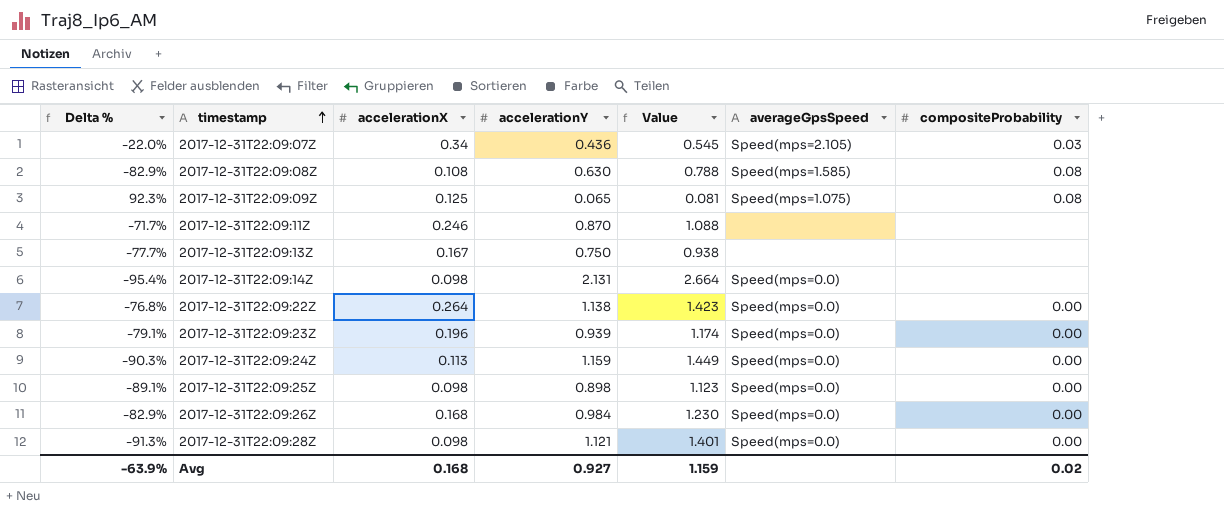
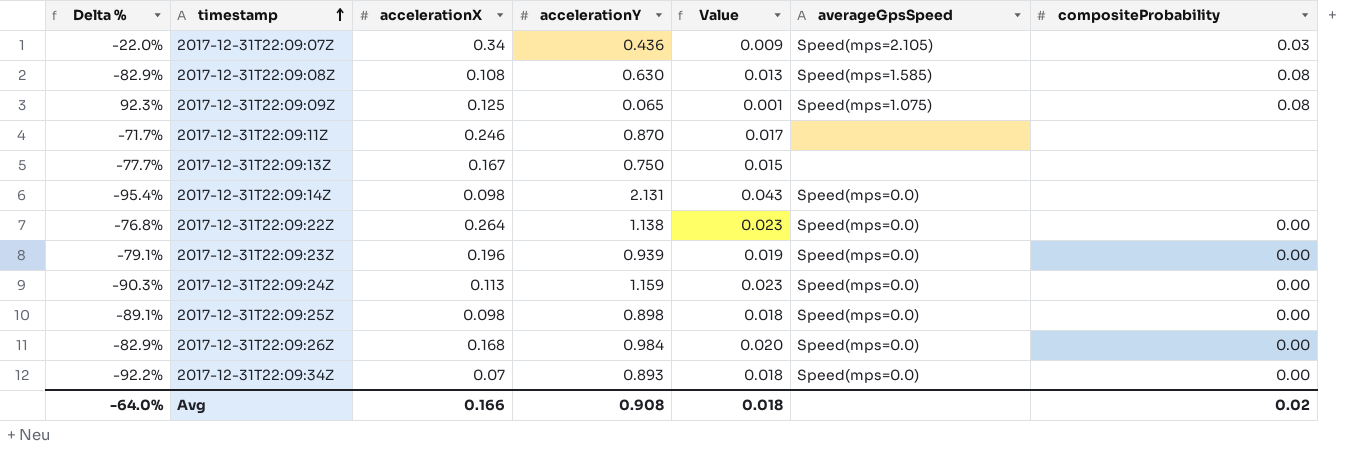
column Value | formula: [accelerationY] * 1.25 -> [accelerationY] * 0.02
row 2017-12-31T22:09:28Z: -91.3% | 0.098 | 1.121 | 1.401 | Speed(mps=0.0) | 0.00 -> none
row 2017-12-31T22:09:34Z: none -> -92.2% | 0.07 | 0.893 | 0.018 | Speed(mps=0.0) | 0.00
Avg | Delta %: -63.9% -> -64.0%
Avg | accelerationX: 0.168 -> 0.166
Avg | accelerationY: 0.927 -> 0.908
Avg | Value: 1.159 -> 0.018

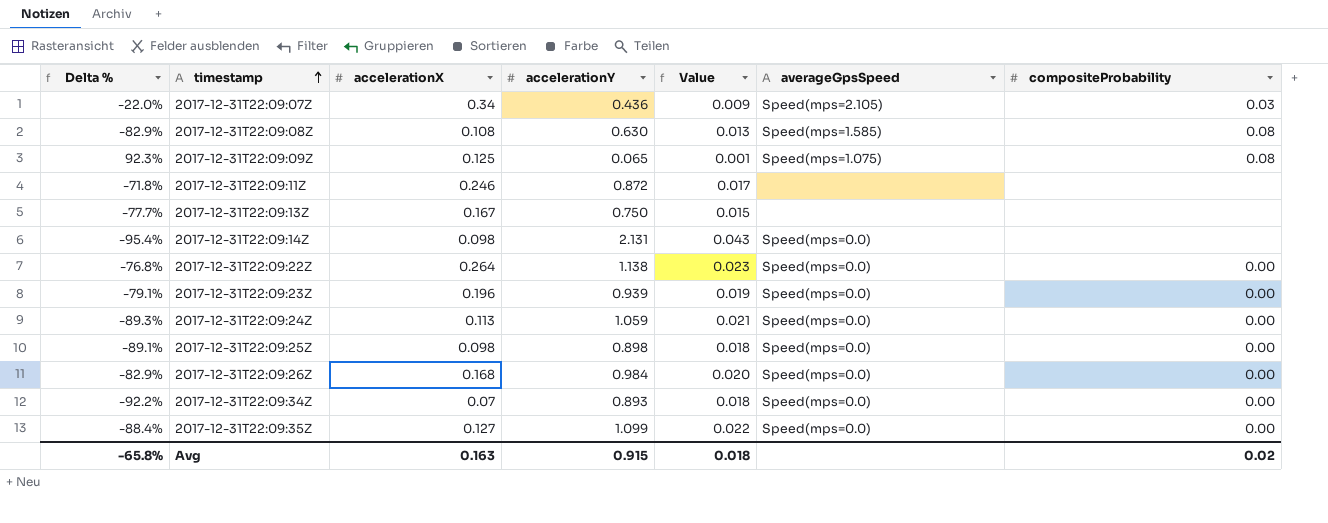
2017-12-31T22:09:11Z | Delta %: -71.7% -> -71.8%
2017-12-31T22:09:11Z | accelerationY: 0.870 -> 0.872
2017-12-31T22:09:24Z | Delta %: -90.3% -> -89.3%
2017-12-31T22:09:24Z | accelerationY: 1.159 -> 1.059
2017-12-31T22:09:24Z | Value: 0.023 -> 0.021
row 2017-12-31T22:09:35Z: none -> -88.4% | 0.127 | 1.099 | 0.022 | Speed(mps=0.0) | 0.00
Avg | Delta %: -64.0% -> -65.8%
Avg | accelerationX: 0.166 -> 0.163
Avg | accelerationY: 0.908 -> 0.915

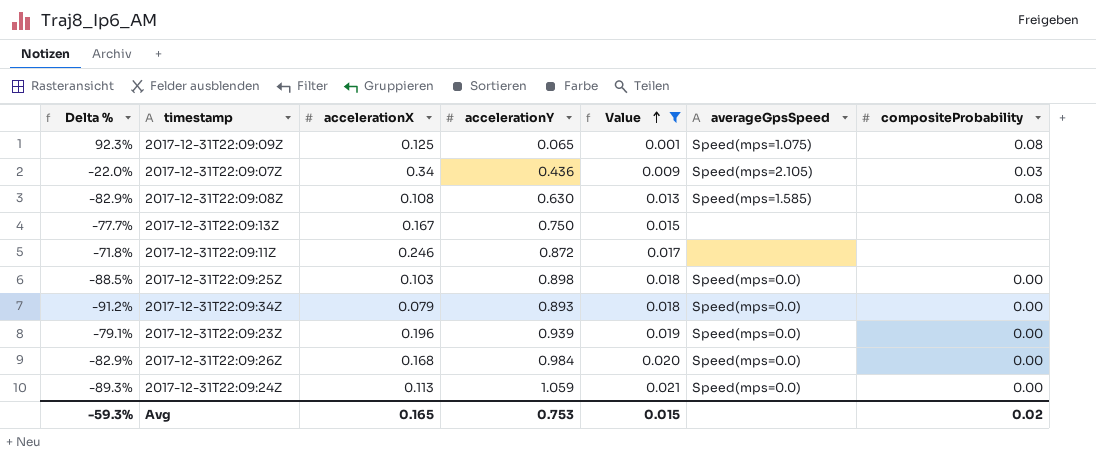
filter: none -> Value <= 0.021
row order: timestamp ascending -> Value ascending
2017-12-31T22:09:25Z | Delta %: -89.1% -> -88.5%
2017-12-31T22:09:25Z | accelerationX: 0.098 -> 0.103
2017-12-31T22:09:34Z | Delta %: -92.2% -> -91.2%
2017-12-31T22:09:34Z | accelerationX: 0.07 -> 0.079
Avg | Delta %: -65.8% -> -59.3%
Avg | accelerationX: 0.163 -> 0.165
Avg | accelerationY: 0.915 -> 0.753
Avg | Value: 0.018 -> 0.015

